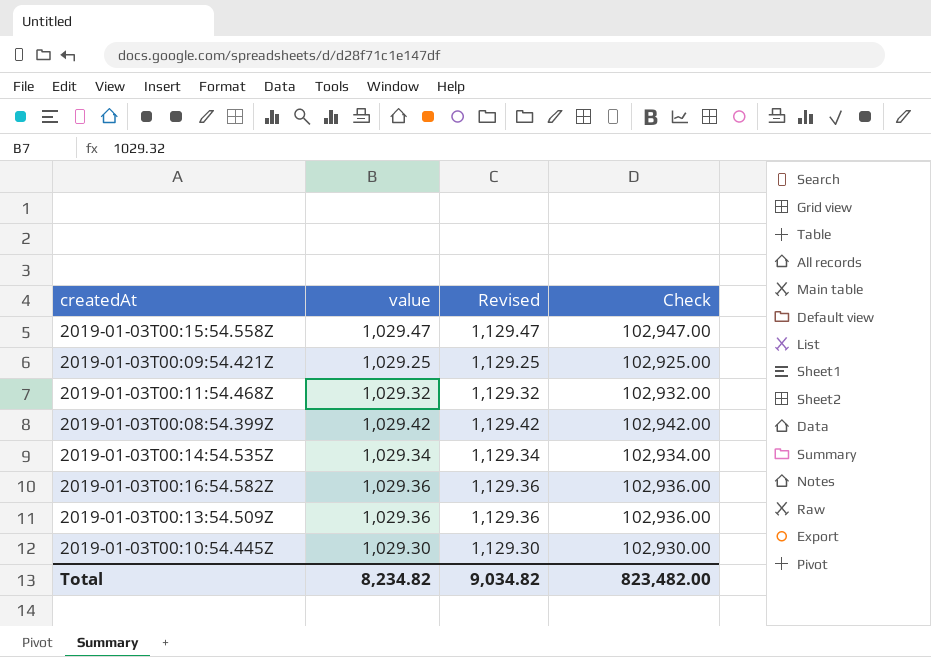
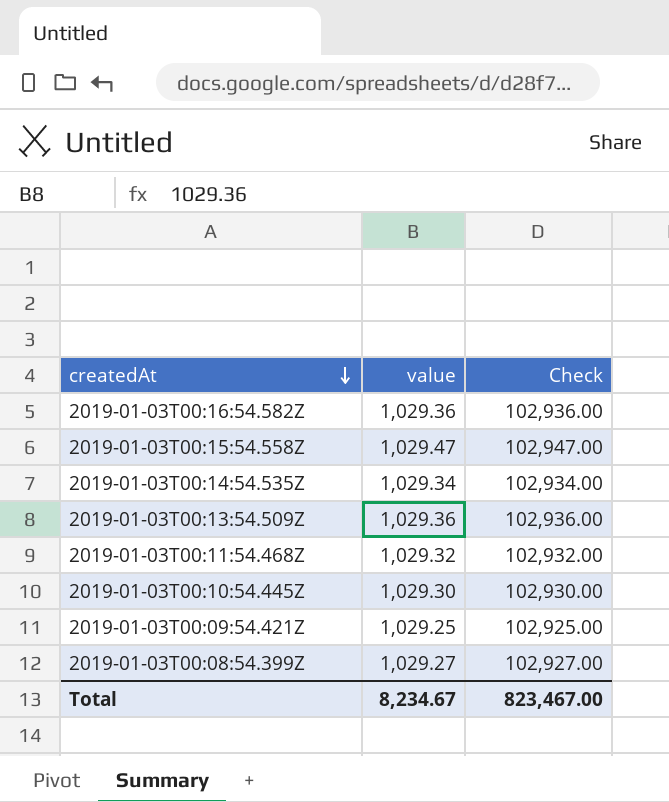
row order: none -> createdAt descending
column Revised | formula: [value] + 100 -> none
2019-01-03T00:08:54.399Z | value: 1,029.42 -> 1,029.27
2019-01-03T00:08:54.399Z | Check: 102,942.00 -> 102,927.00
Total | value: 8,234.82 -> 8,234.67
Total | Check: 823,482.00 -> 823,467.00

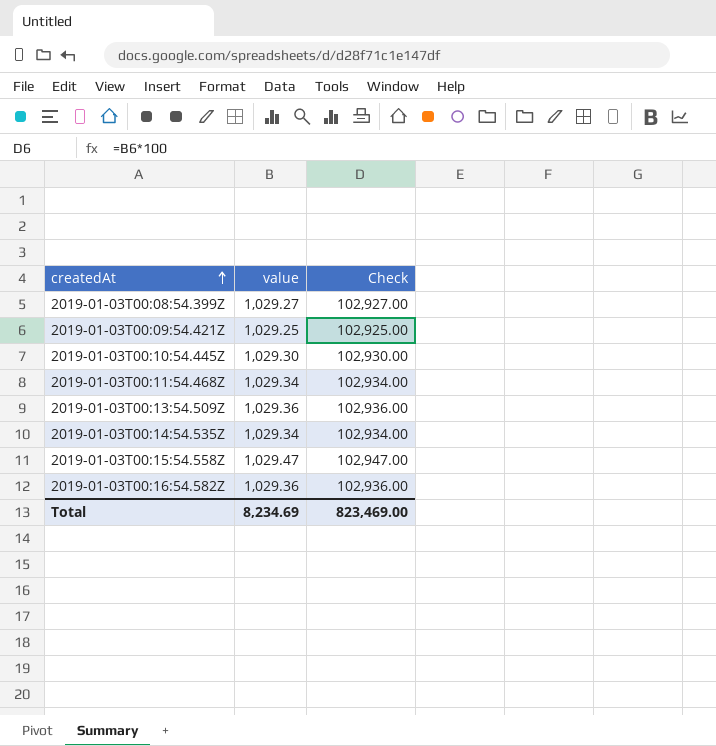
row order: createdAt descending -> createdAt ascending
2019-01-03T00:11:54.468Z | value: 1,029.32 -> 1,029.34
2019-01-03T00:11:54.468Z | Check: 102,932.00 -> 102,934.00
Total | value: 8,234.67 -> 8,234.69
Total | Check: 823,467.00 -> 823,469.00

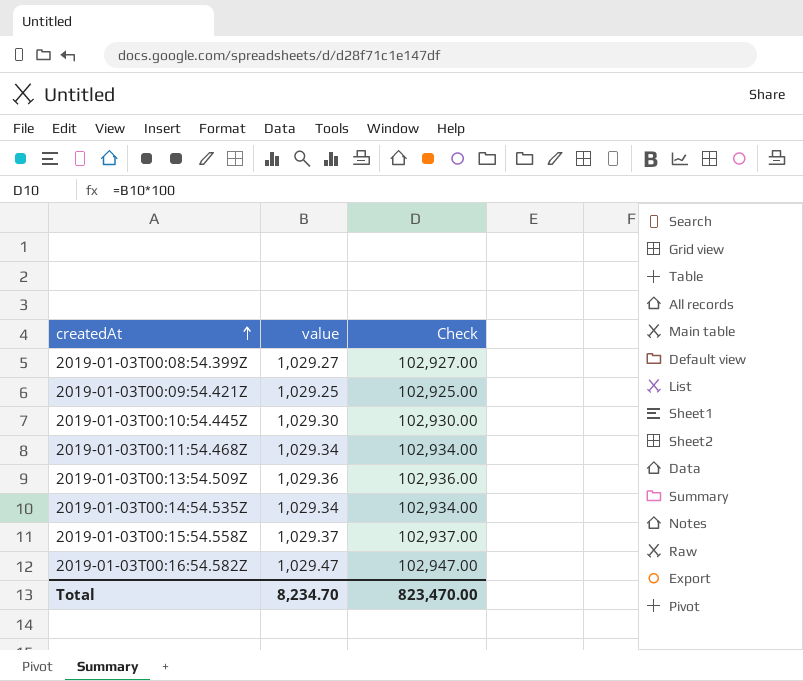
2019-01-03T00:15:54.558Z | value: 1,029.47 -> 1,029.37
2019-01-03T00:15:54.558Z | Check: 102,947.00 -> 102,937.00
2019-01-03T00:16:54.582Z | value: 1,029.36 -> 1,029.47
2019-01-03T00:16:54.582Z | Check: 102,936.00 -> 102,947.00
Total | value: 8,234.69 -> 8,234.70
Total | Check: 823,469.00 -> 823,470.00

